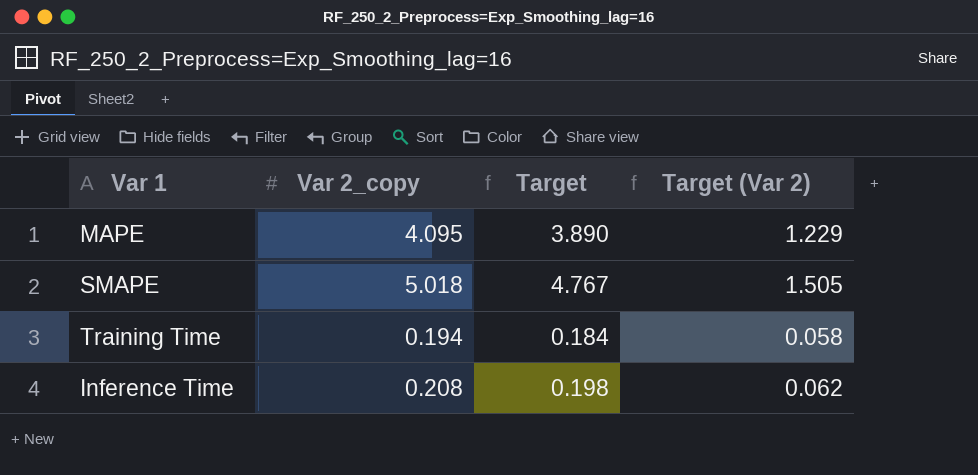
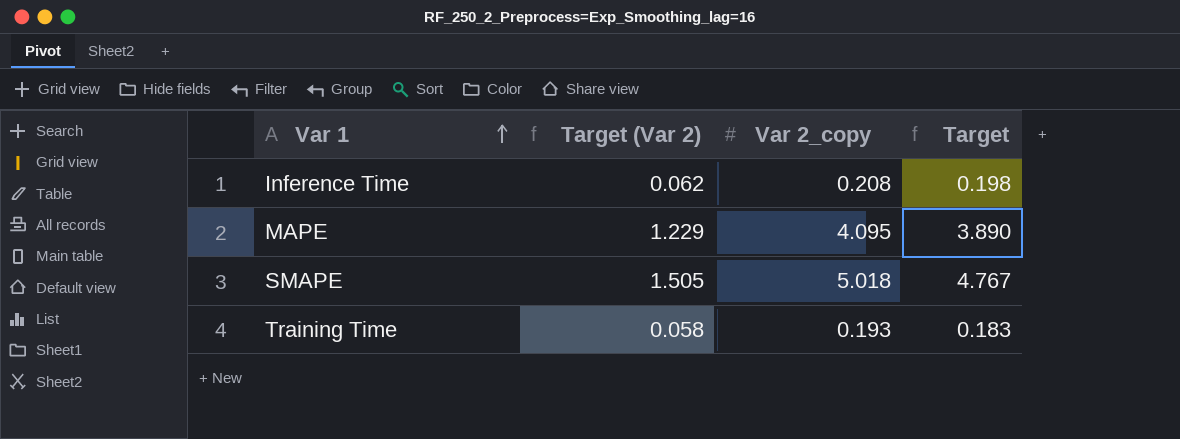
row order: none -> Var 1 ascending
column Target (Var 2) | position: 4 -> 2
Training Time | Var 2_copy: 0.194 -> 0.193
Training Time | Target: 0.184 -> 0.183

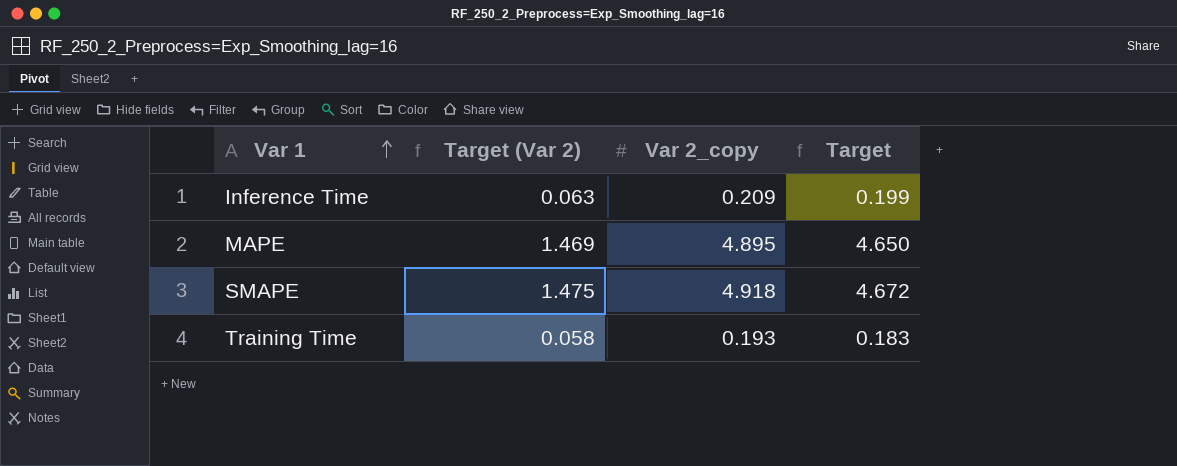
Inference Time | Target (Var 2): 0.062 -> 0.063
Inference Time | Var 2_copy: 0.208 -> 0.209
Inference Time | Target: 0.198 -> 0.199
MAPE | Target (Var 2): 1.229 -> 1.469
MAPE | Var 2_copy: 4.095 -> 4.895
MAPE | Target: 3.890 -> 4.650
SMAPE | Target (Var 2): 1.505 -> 1.475
SMAPE | Var 2_copy: 5.018 -> 4.918
SMAPE | Target: 4.767 -> 4.672

